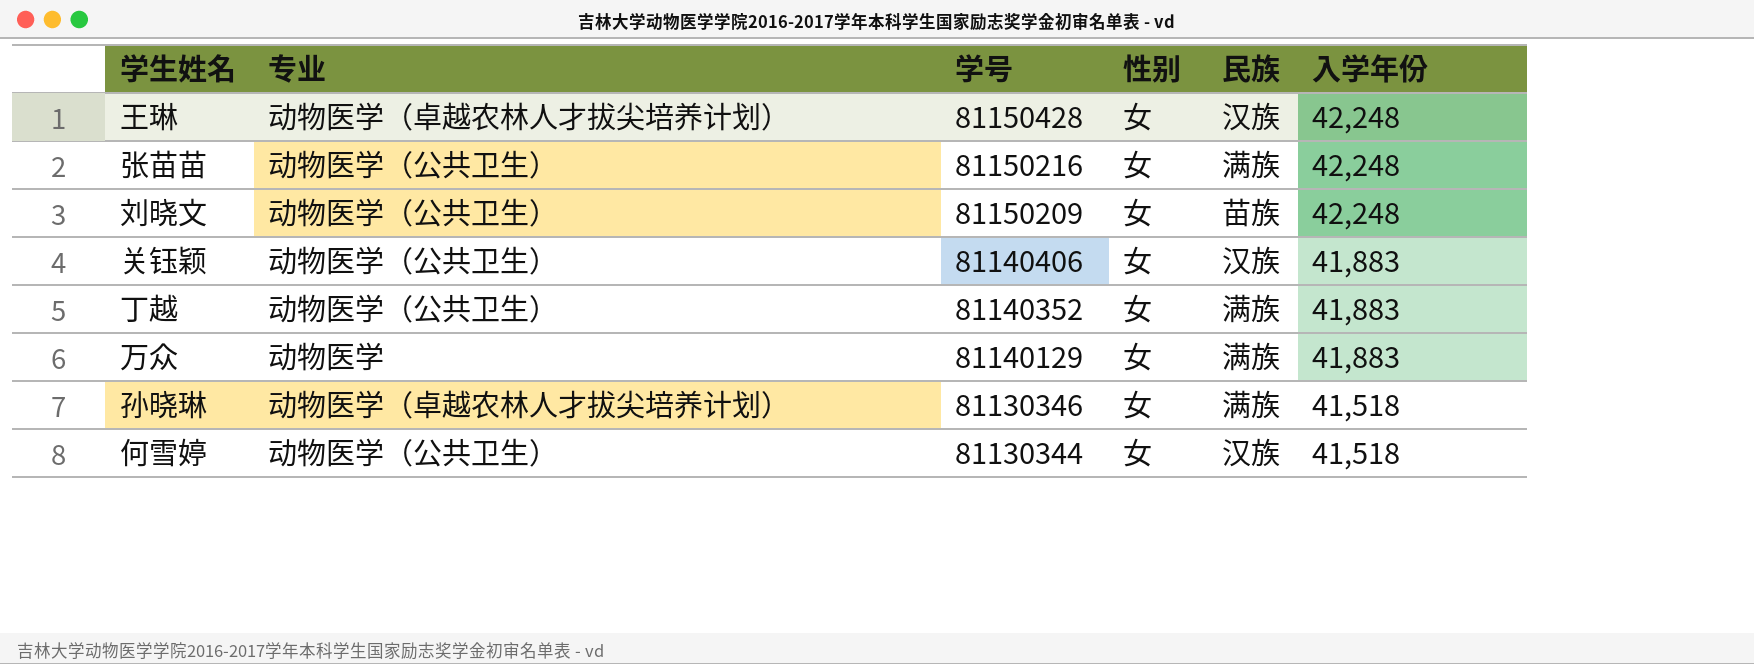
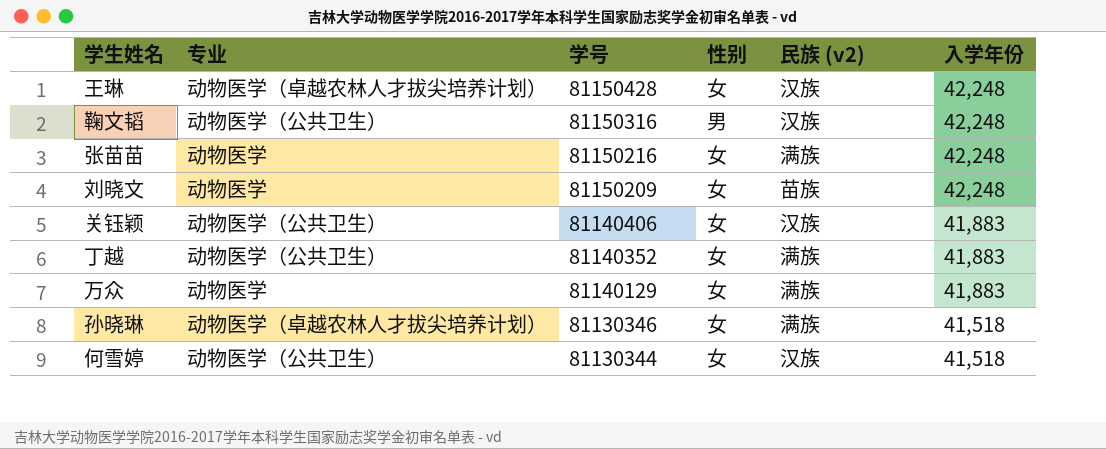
column name: 民族 -> 民族 (v2)
row 鞠文韬: none -> 动物医学（公共卫生） | 81150316 | 男 | 汉族 | 42,248
张苗苗 | 专业: 动物医学（公共卫生） -> 动物医学
刘晓文 | 专业: 动物医学（公共卫生） -> 动物医学

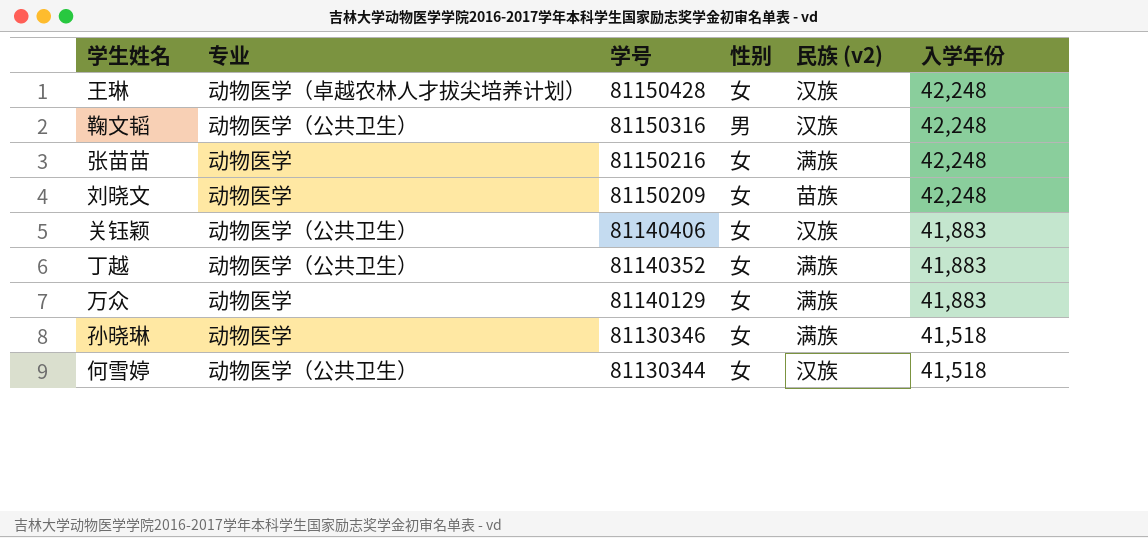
孙晓琳 | 专业: 动物医学（卓越农林人才拔尖培养计划） -> 动物医学

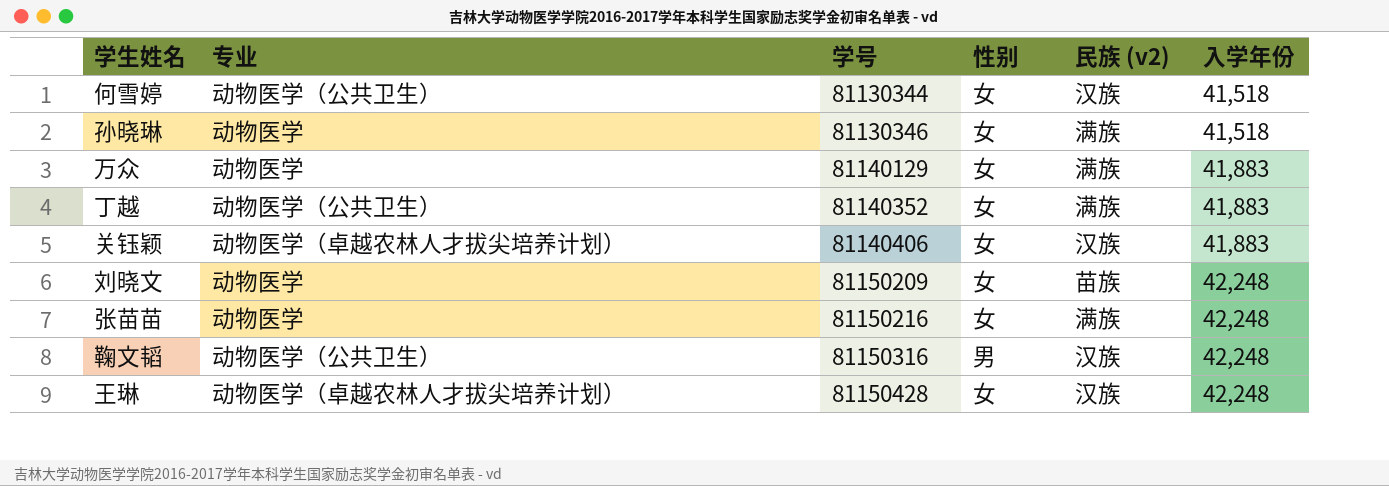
row order: 学号 descending -> 学号 ascending
关钰颖 | 专业: 动物医学（公共卫生） -> 动物医学（卓越农林人才拔尖培养计划）

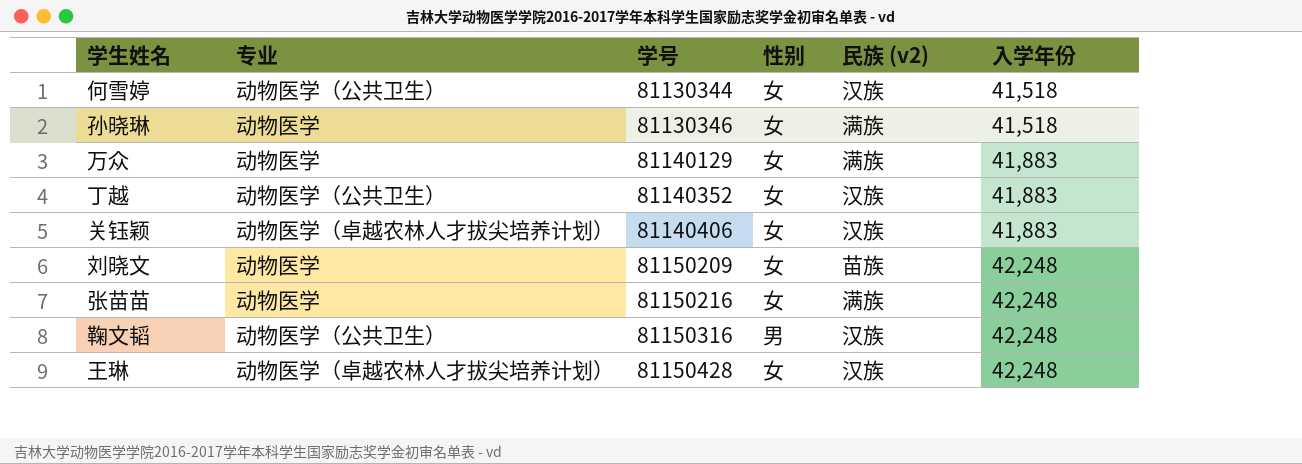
丁越 | 民族 (v2): 满族 -> 汉族

